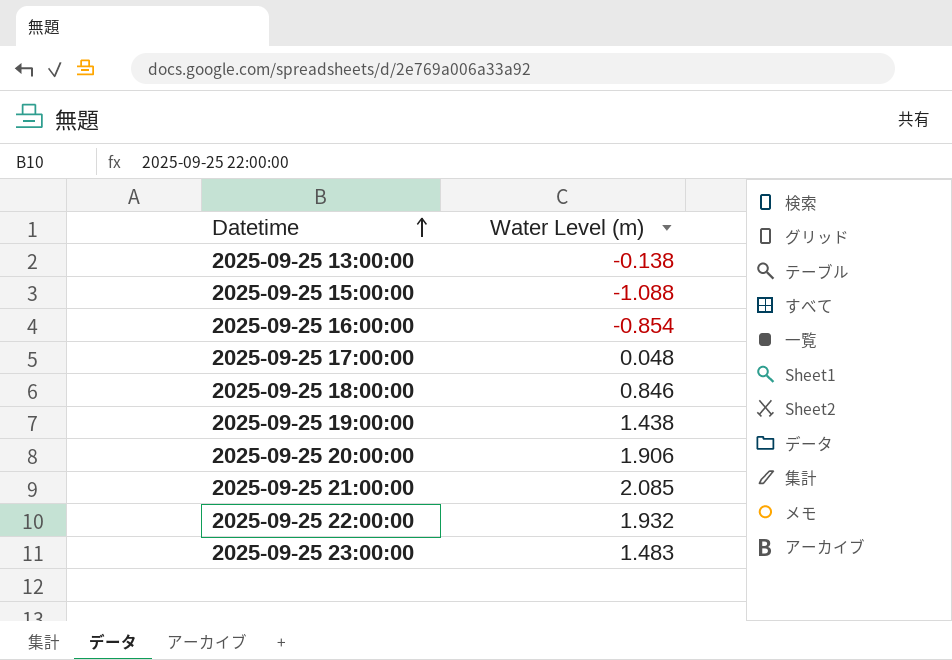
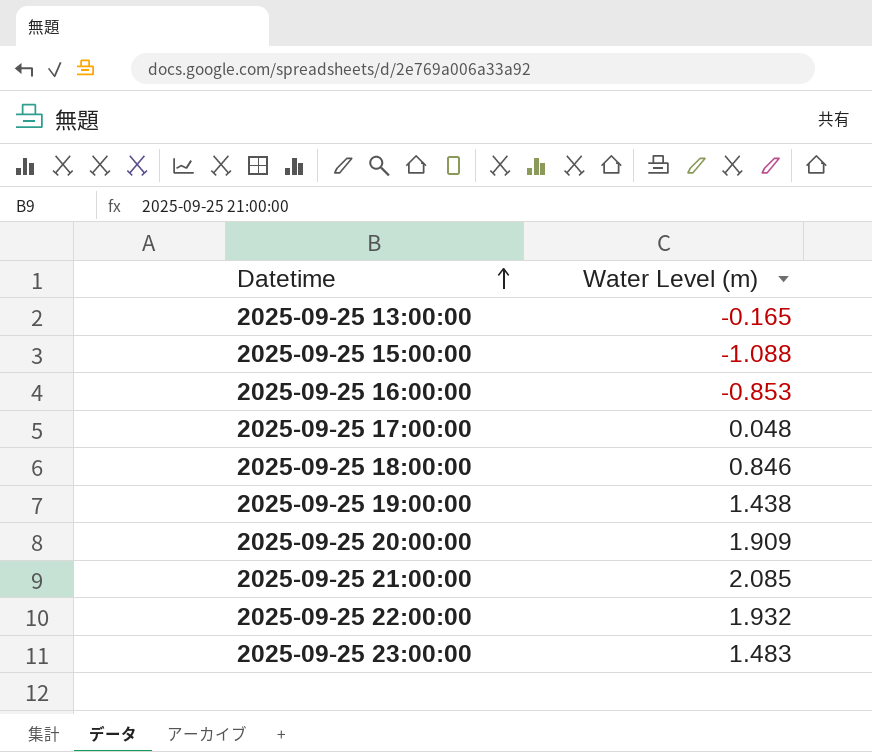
2025-09-25 13:00:00 | Water Level (m): -0.138 -> -0.165
2025-09-25 16:00:00 | Water Level (m): -0.854 -> -0.853
2025-09-25 20:00:00 | Water Level (m): 1.906 -> 1.909

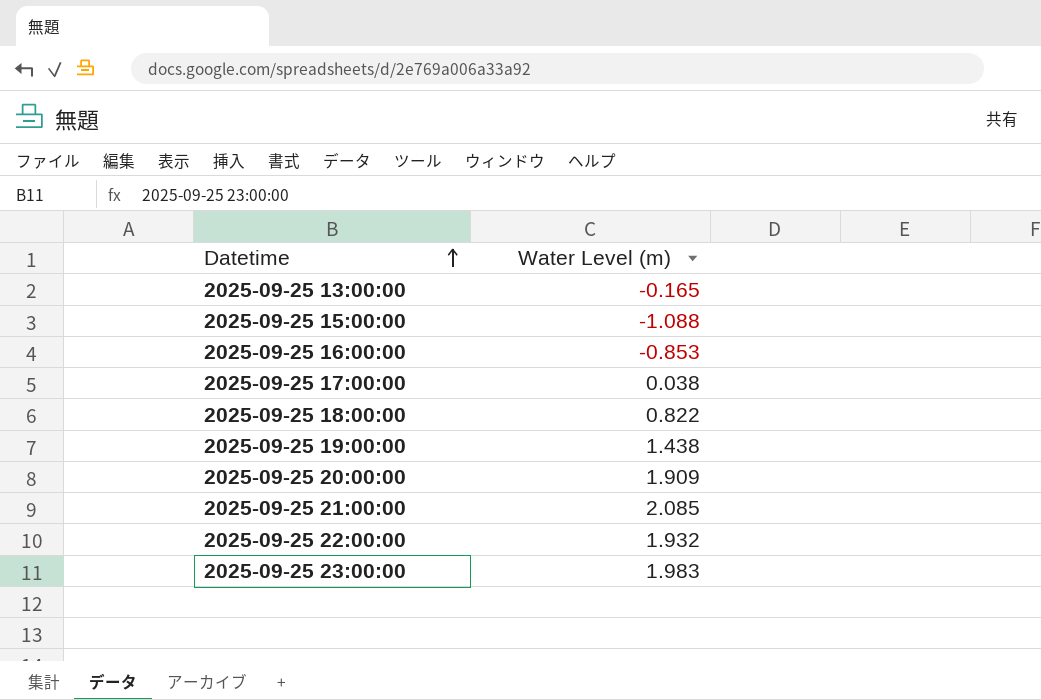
2025-09-25 17:00:00 | Water Level (m): 0.048 -> 0.038
2025-09-25 18:00:00 | Water Level (m): 0.846 -> 0.822
2025-09-25 23:00:00 | Water Level (m): 1.483 -> 1.983

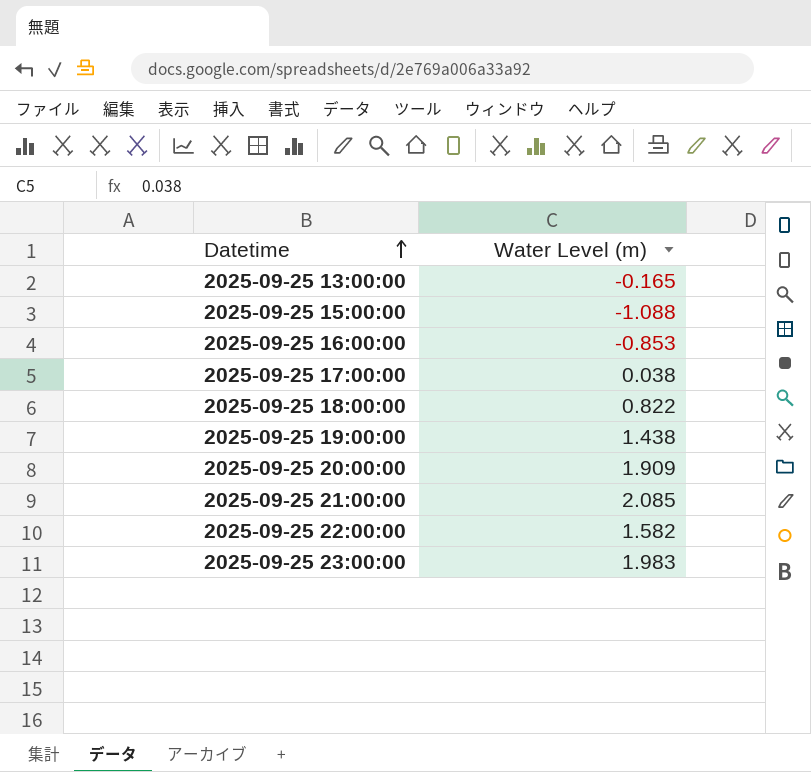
2025-09-25 22:00:00 | Water Level (m): 1.932 -> 1.582

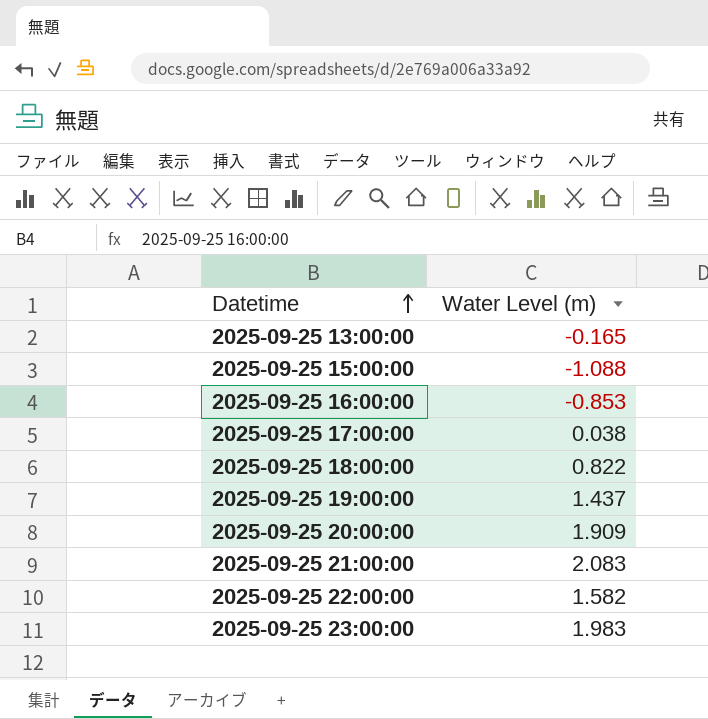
2025-09-25 19:00:00 | Water Level (m): 1.438 -> 1.437
2025-09-25 21:00:00 | Water Level (m): 2.085 -> 2.083

